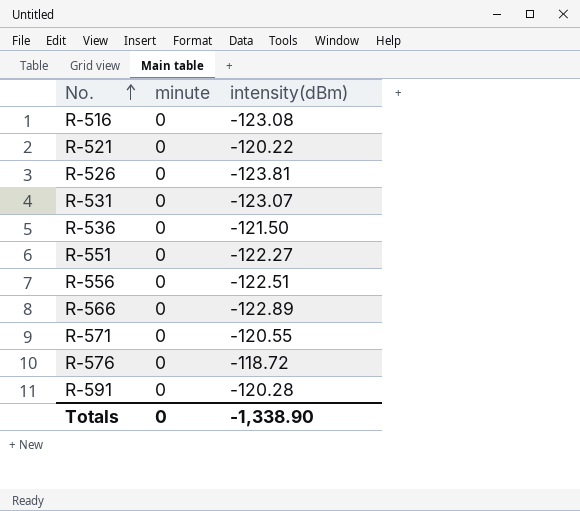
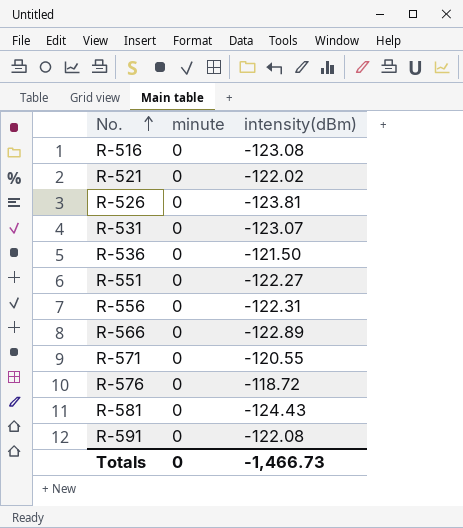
R-521 | intensity(dBm): -120.22 -> -122.02
R-556 | intensity(dBm): -122.51 -> -122.31
row R-581: none -> 0 | -124.43
R-591 | intensity(dBm): -120.28 -> -122.08
Totals | intensity(dBm): -1,338.90 -> -1,466.73

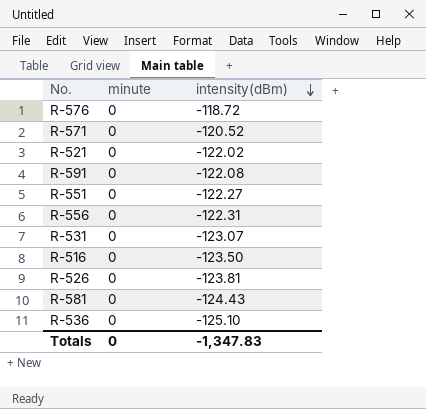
row order: No. ascending -> intensity(dBm) descending
row R-566: 0 | -122.89 -> none
R-571 | intensity(dBm): -120.55 -> -120.52
R-516 | intensity(dBm): -123.08 -> -123.50
R-536 | intensity(dBm): -121.50 -> -125.10
Totals | intensity(dBm): -1,466.73 -> -1,347.83

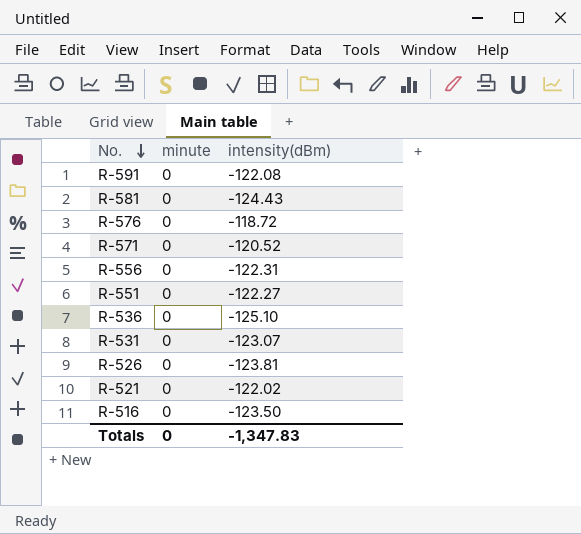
row order: intensity(dBm) descending -> No. descending

